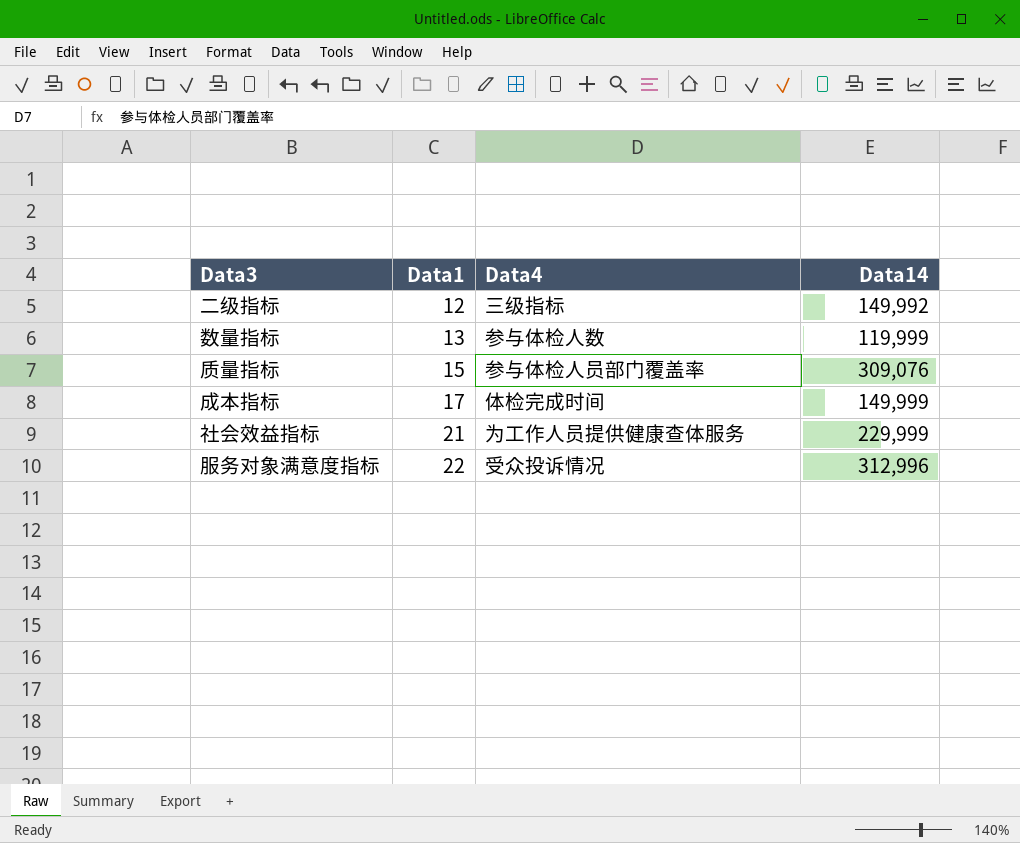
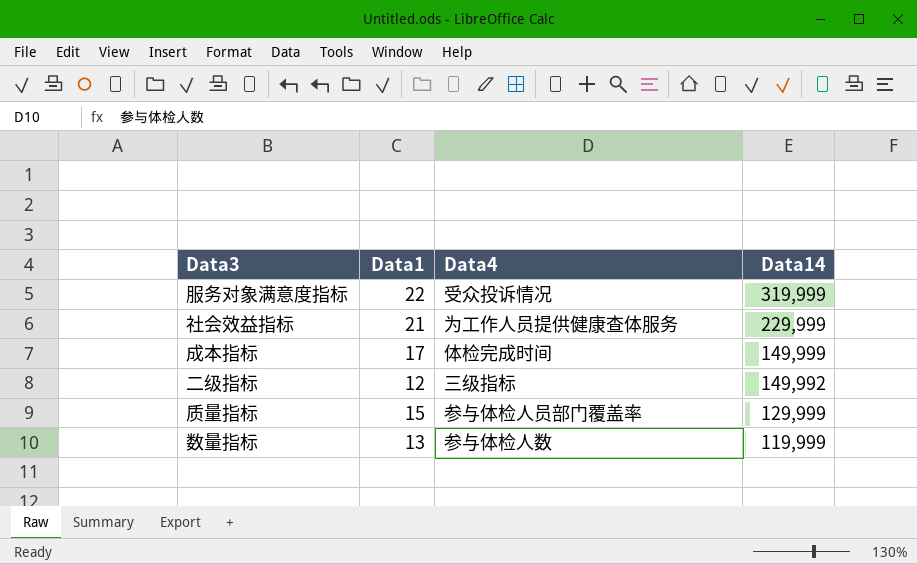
row order: Data1 ascending -> Data14 descending
服务对象满意度指标 | Data14: 312,996 -> 319,999
质量指标 | Data14: 309,076 -> 129,999

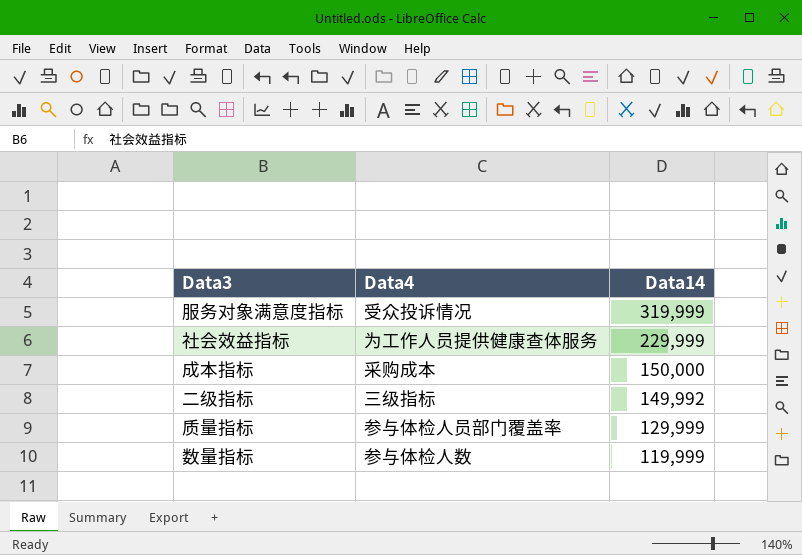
column Data1 | position: 2 -> none
成本指标 | Data4: 体检完成时间 -> 采购成本
成本指标 | Data14: 149,999 -> 150,000

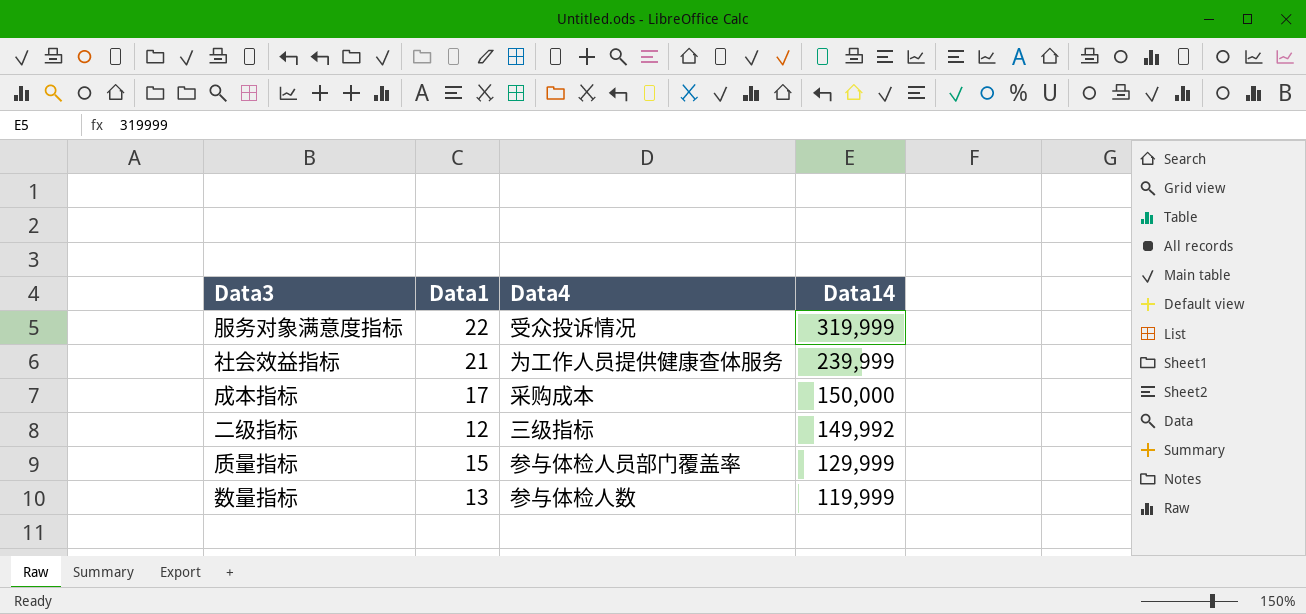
column Data1 | position: none -> 2
社会效益指标 | Data14: 229,999 -> 239,999

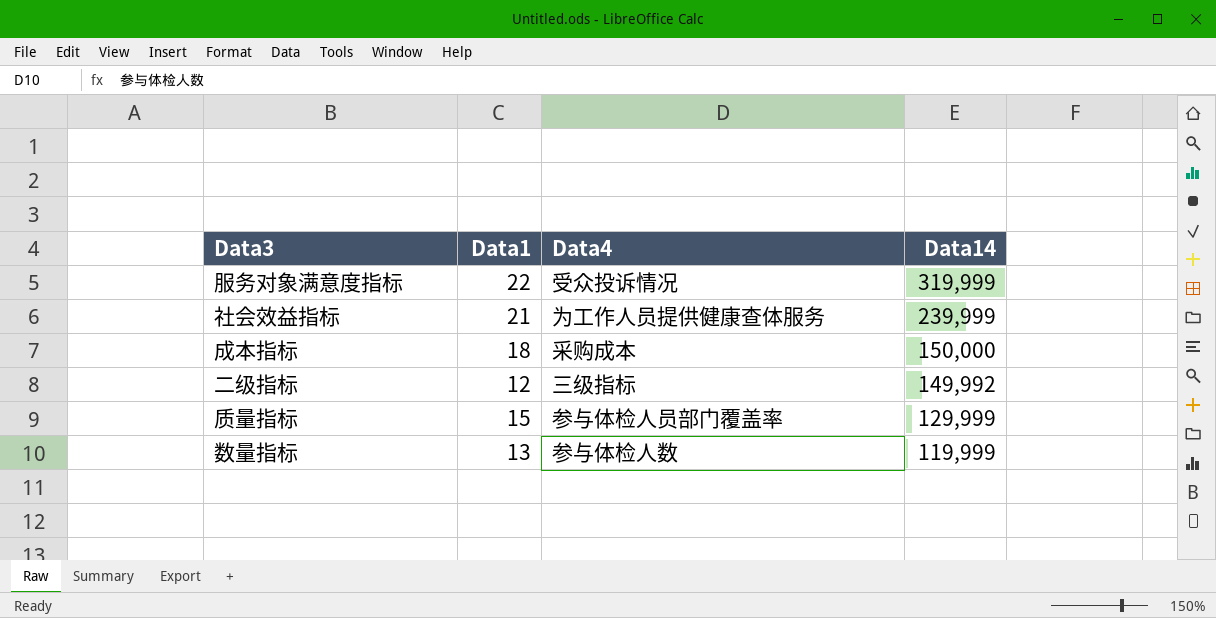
成本指标 | Data1: 17 -> 18

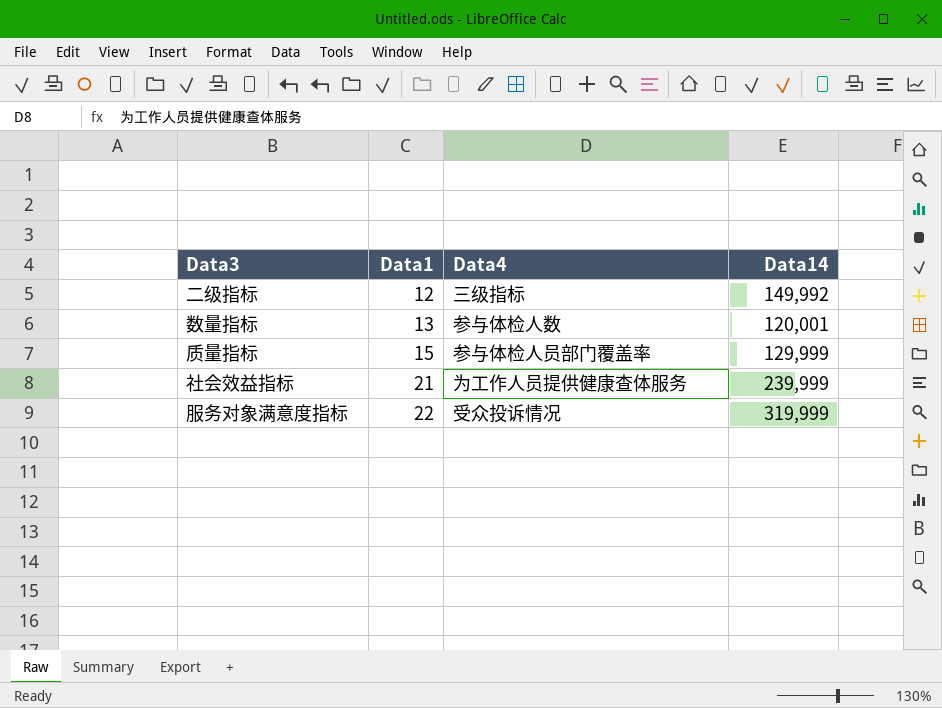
row order: Data14 descending -> Data1 ascending
row 成本指标: 18 | 采购成本 | 150,000 -> none
数量指标 | Data14: 119,999 -> 120,001

